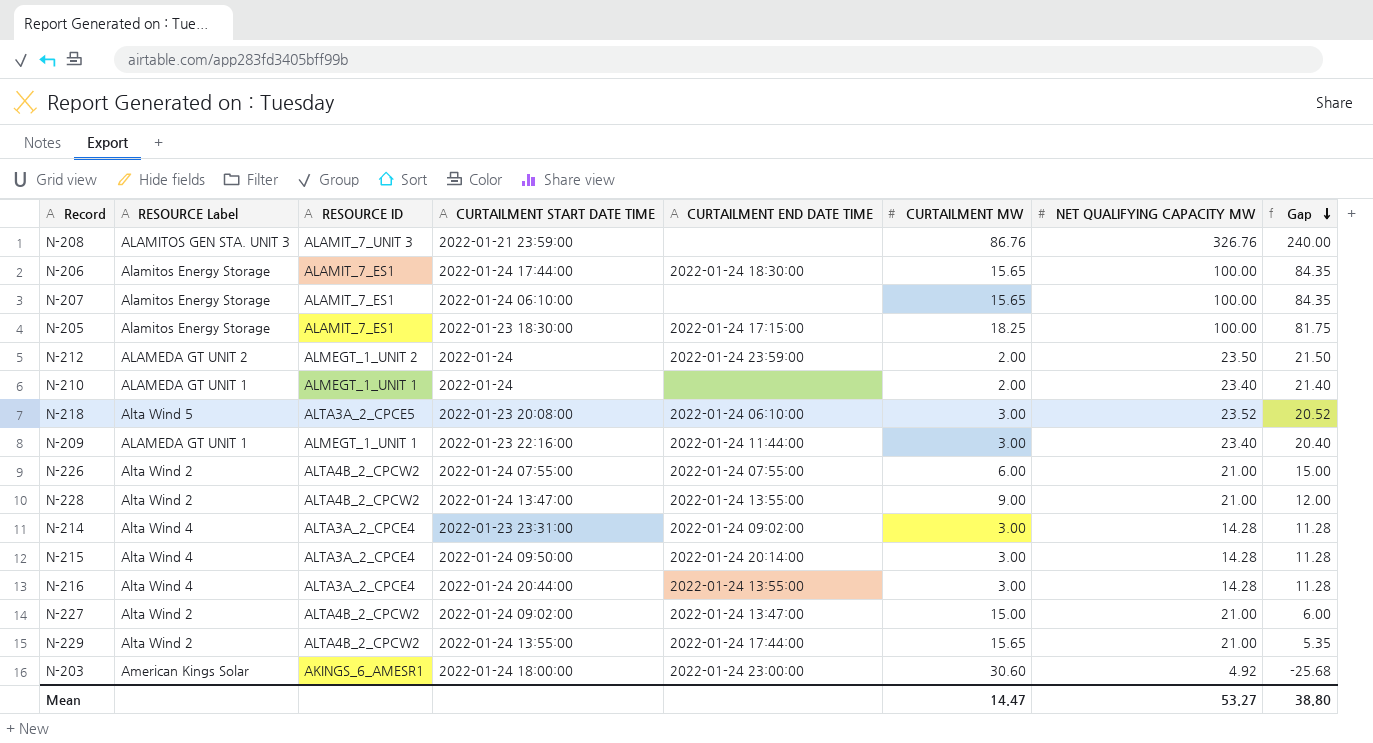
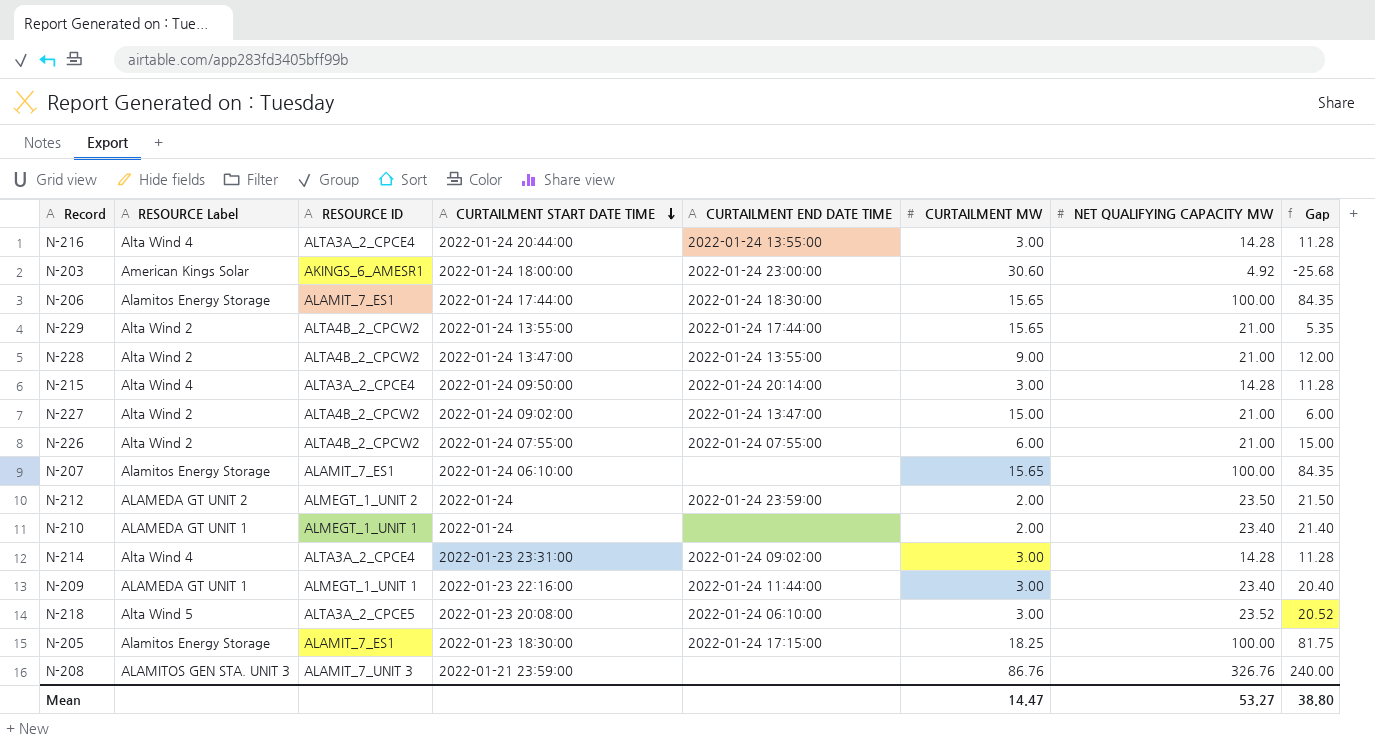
row order: Gap descending -> CURTAILMENT START DATE TIME descending

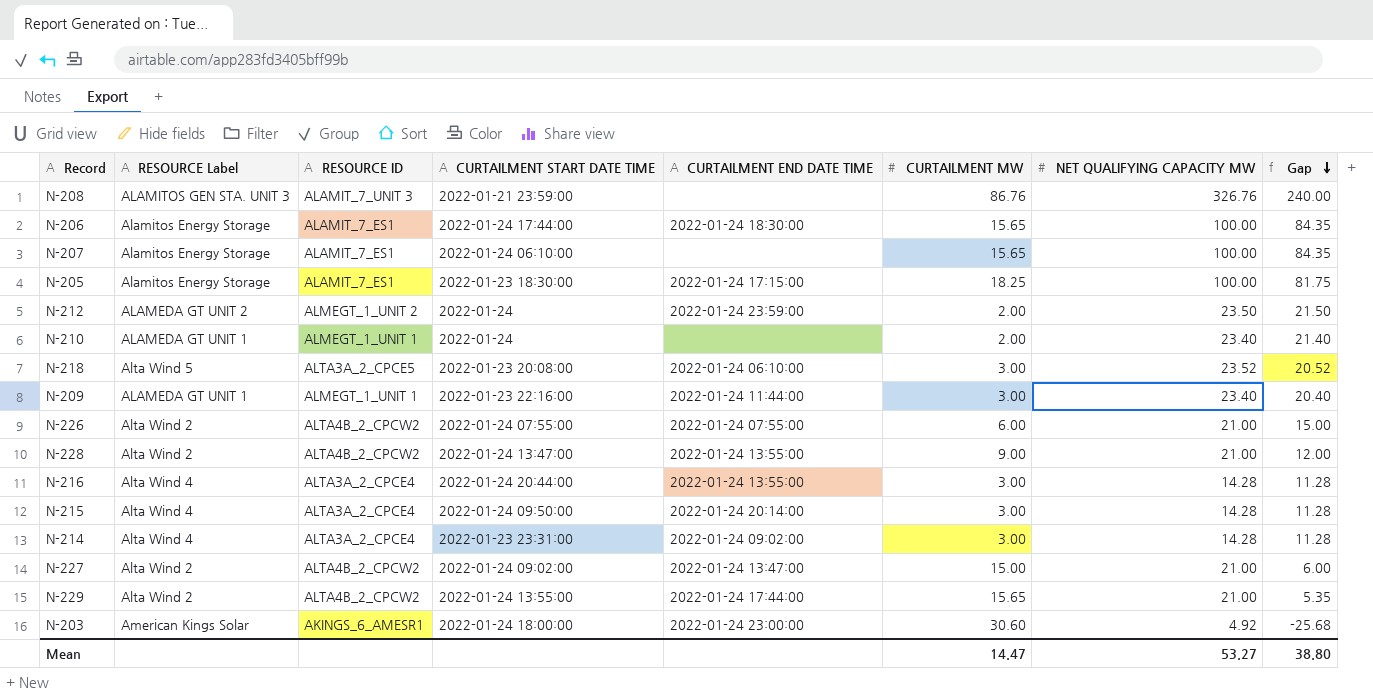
row order: CURTAILMENT START DATE TIME descending -> Gap descending

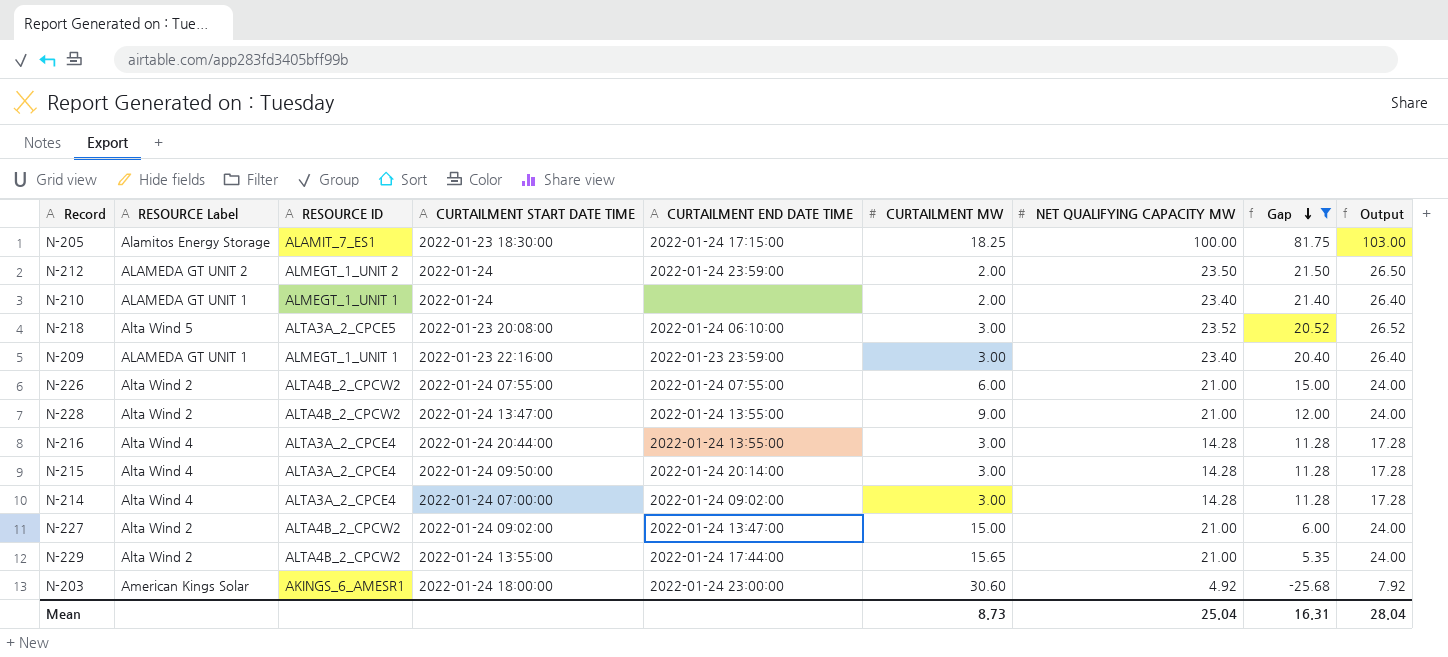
filter: none -> Gap <= 81.75
column Output | formula: none -> [NET QUALIFYING CAPACITY MW] + 3
N-209 | CURTAILMENT END DATE TIME: 2022-01-24 11:44:00 -> 2022-01-23 23:59:00
N-214 | CURTAILMENT START DATE TIME: 2022-01-23 23:31:00 -> 2022-01-24 07:00:00
Mean | CURTAILMENT MW: 14.47 -> 8.73
Mean | NET QUALIFYING CAPACITY MW: 53.27 -> 25.04
Mean | Gap: 38.80 -> 16.31

